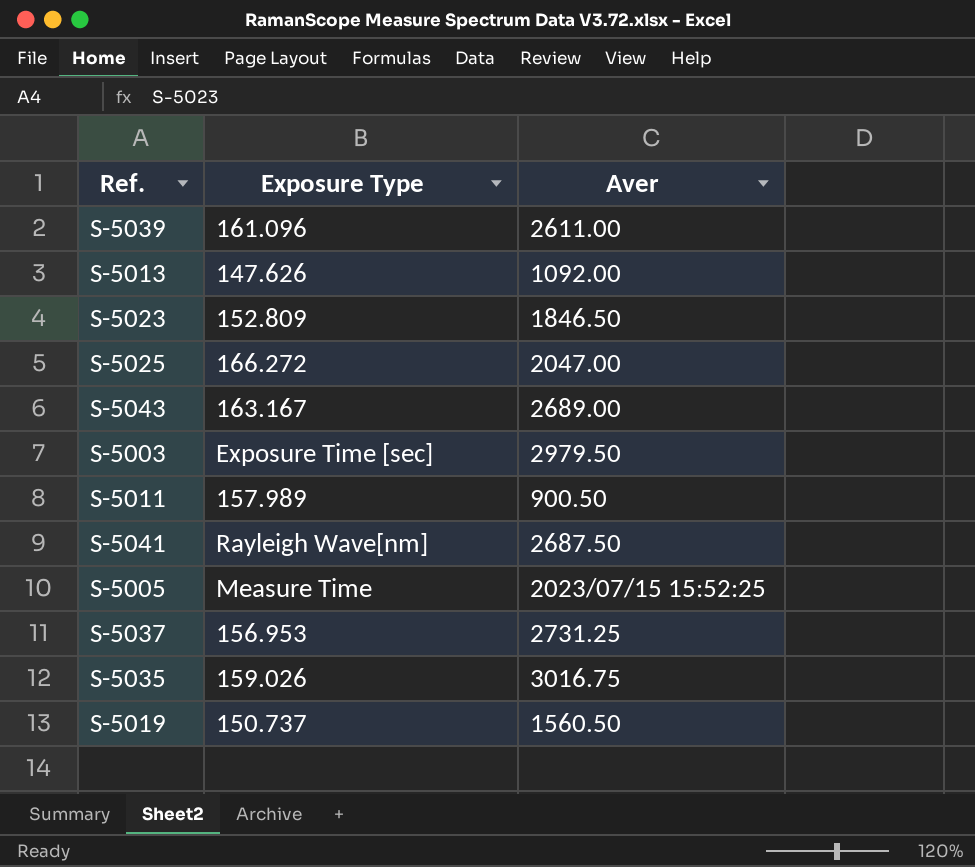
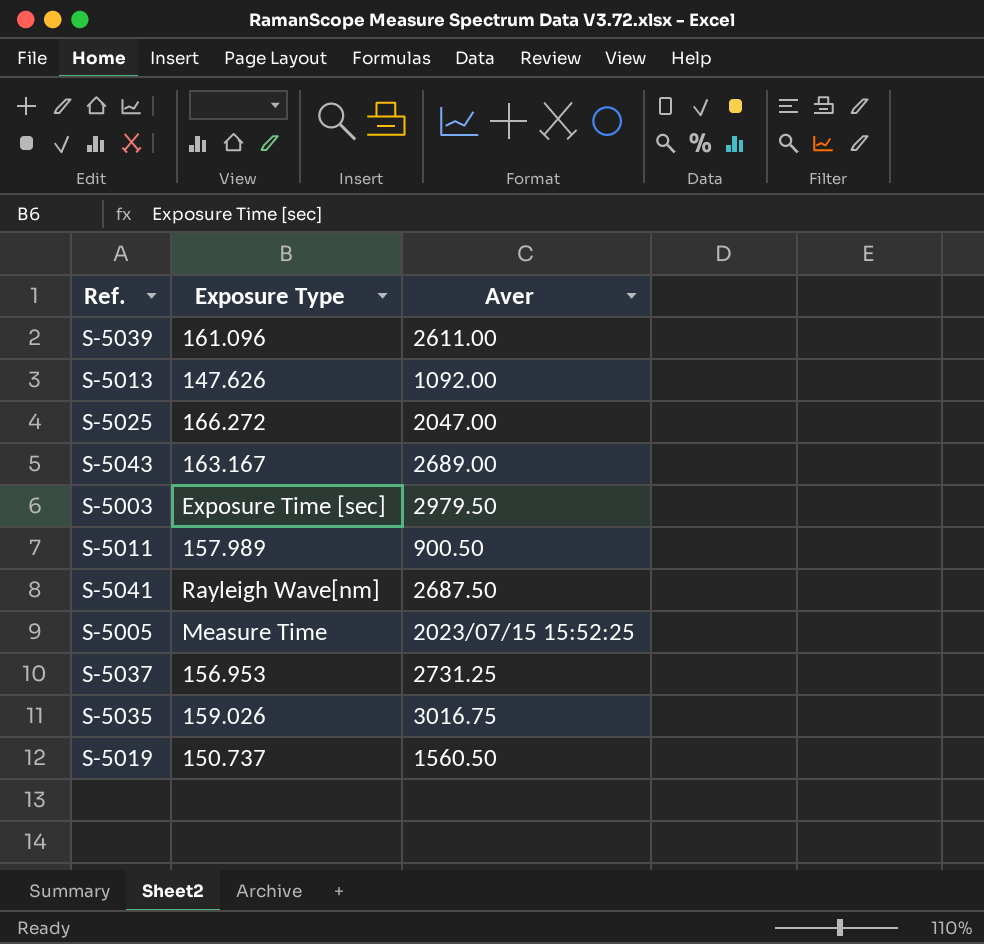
row S-5023: 152.809 | 1846.50 -> none

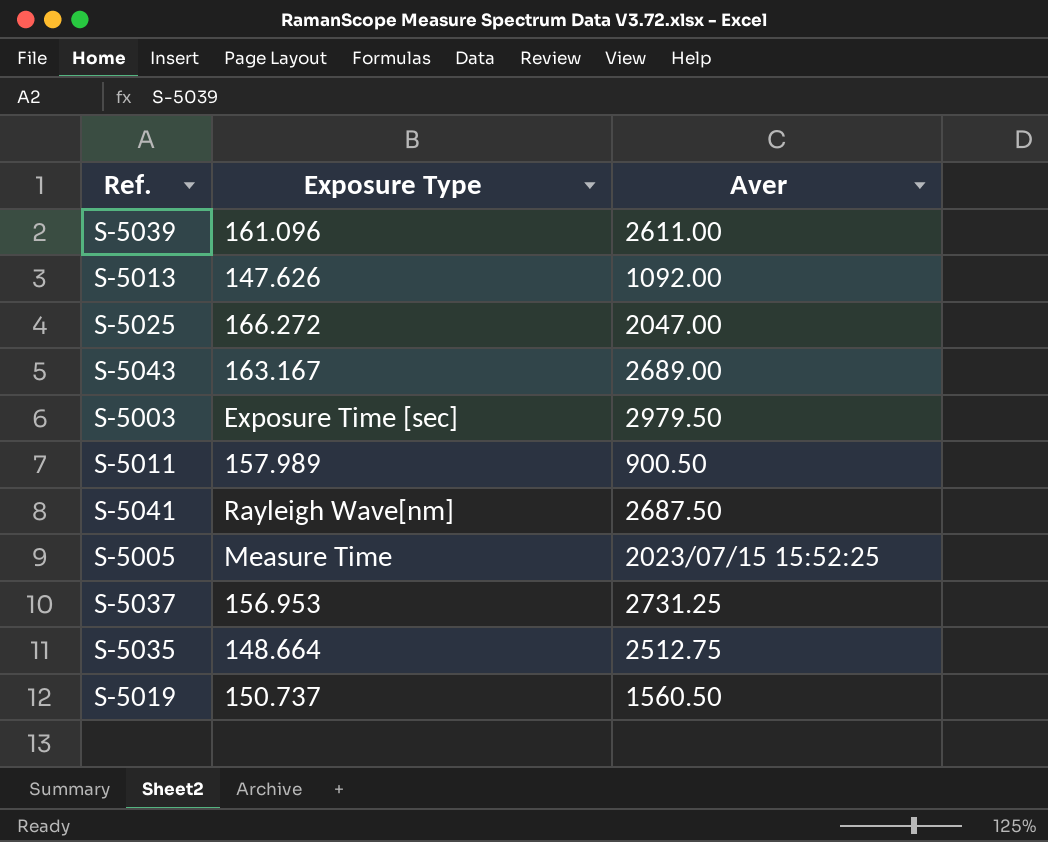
S-5035 | Exposure Type: 159.026 -> 148.664
S-5035 | Aver: 3016.75 -> 2512.75

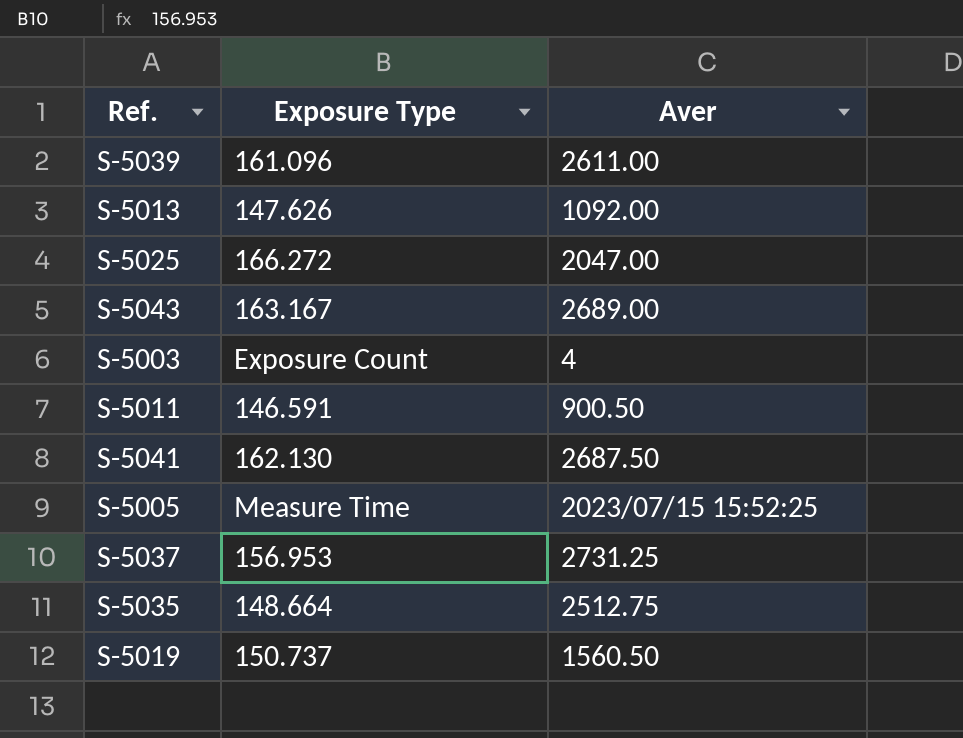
S-5003 | Exposure Type: Exposure Time [sec] -> Exposure Count
S-5003 | Aver: 2979.50 -> 4
S-5011 | Exposure Type: 157.989 -> 146.591
S-5041 | Exposure Type: Rayleigh Wave[nm] -> 162.130

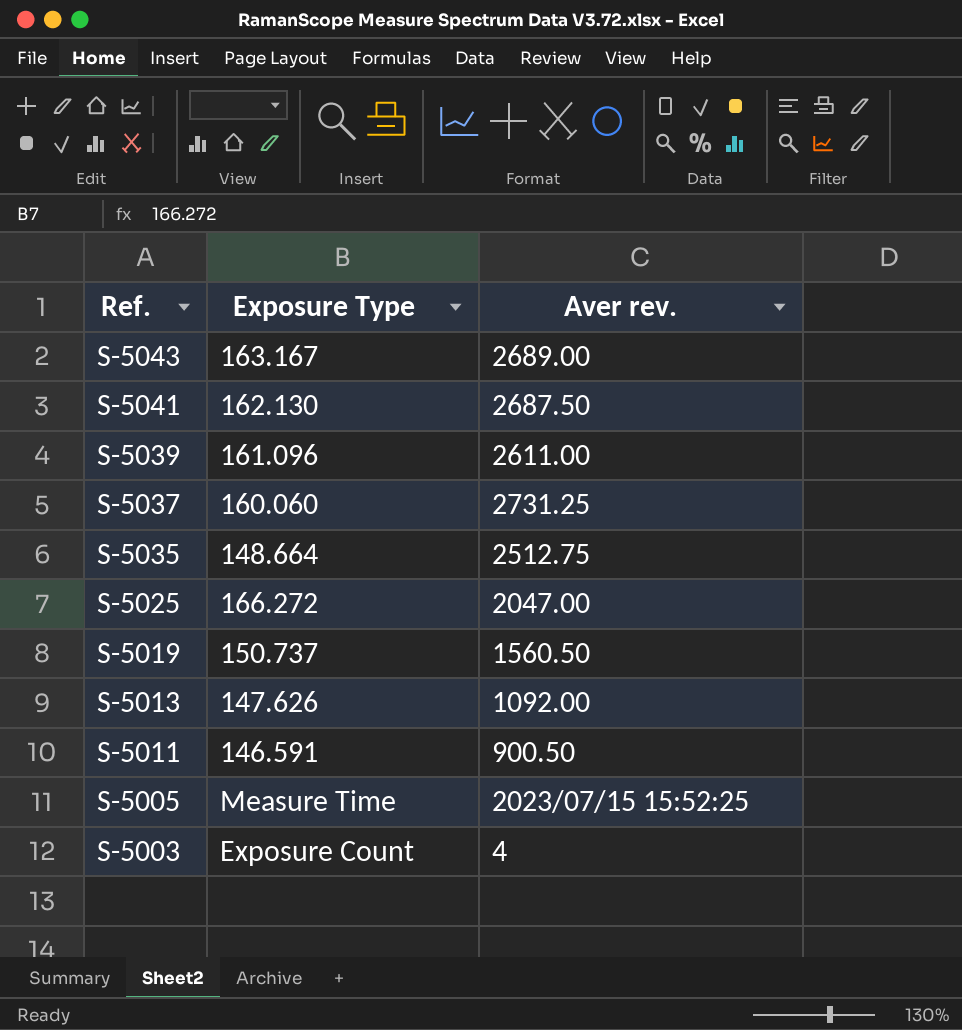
row order: none -> Ref. descending
column name: Aver -> Aver rev.
S-5037 | Exposure Type: 156.953 -> 160.060

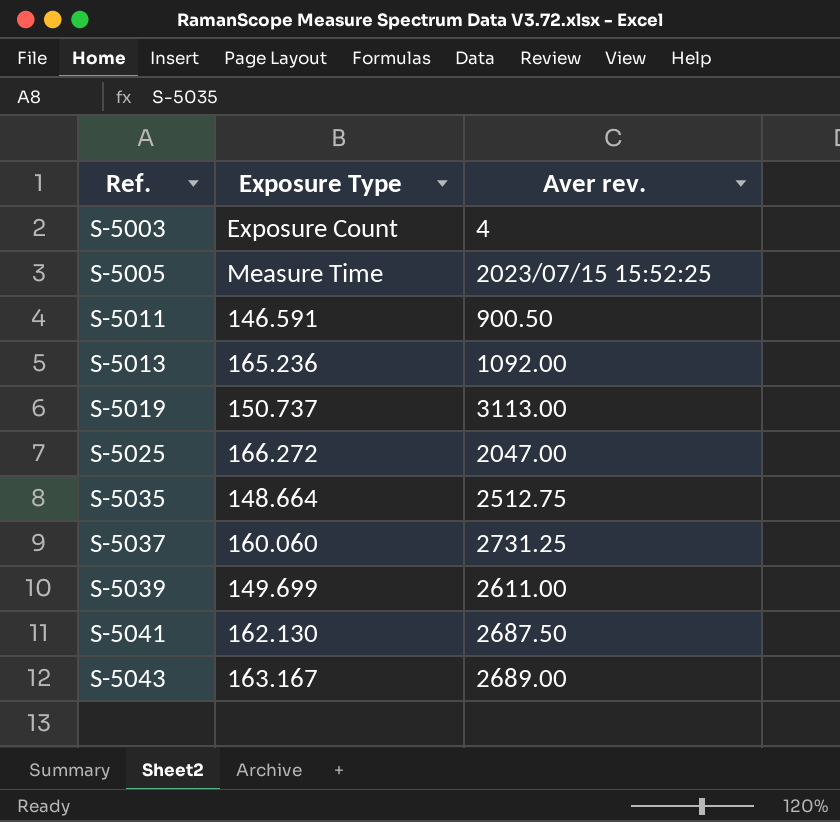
row order: Ref. descending -> Ref. ascending
S-5013 | Exposure Type: 147.626 -> 165.236
S-5019 | Aver rev.: 1560.50 -> 3113.00
S-5039 | Exposure Type: 161.096 -> 149.699

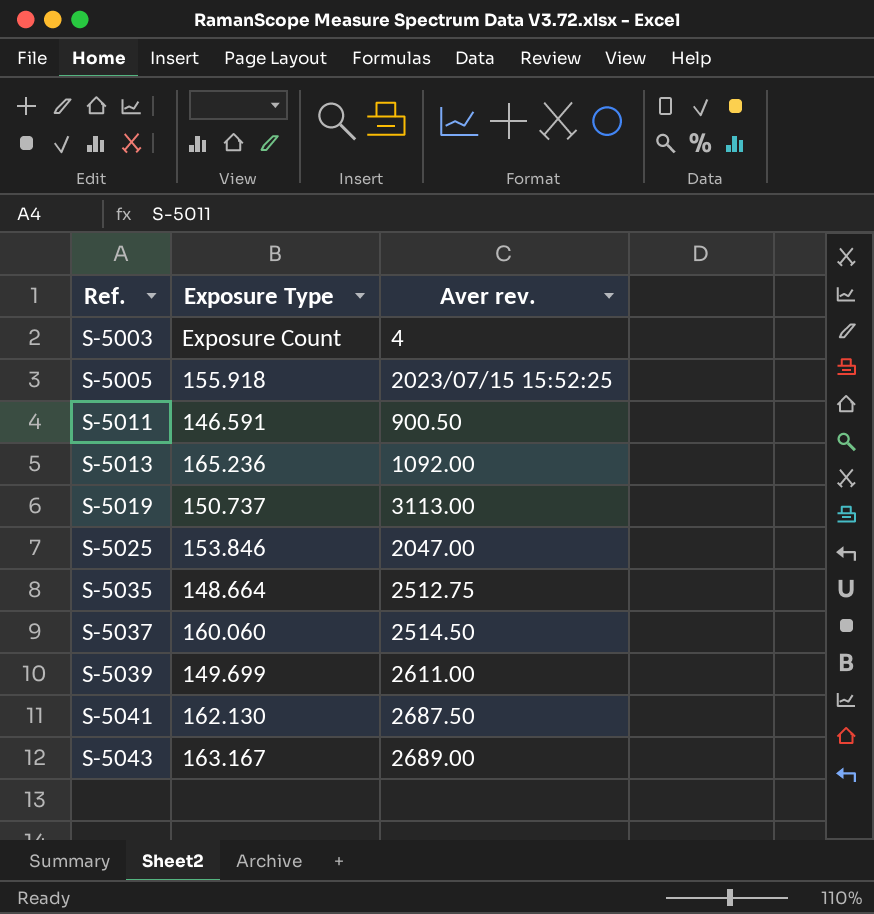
S-5005 | Exposure Type: Measure Time -> 155.918
S-5025 | Exposure Type: 166.272 -> 153.846
S-5037 | Aver rev.: 2731.25 -> 2514.50

